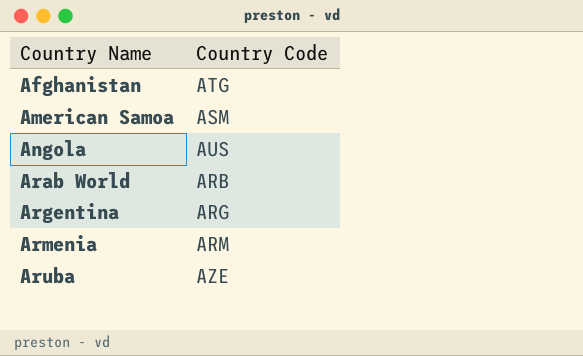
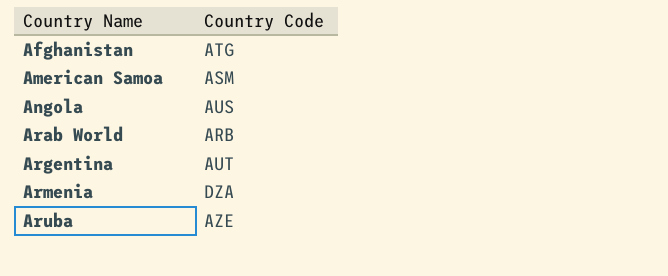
Argentina | Country Code: ARG -> AUT
Armenia | Country Code: ARM -> DZA

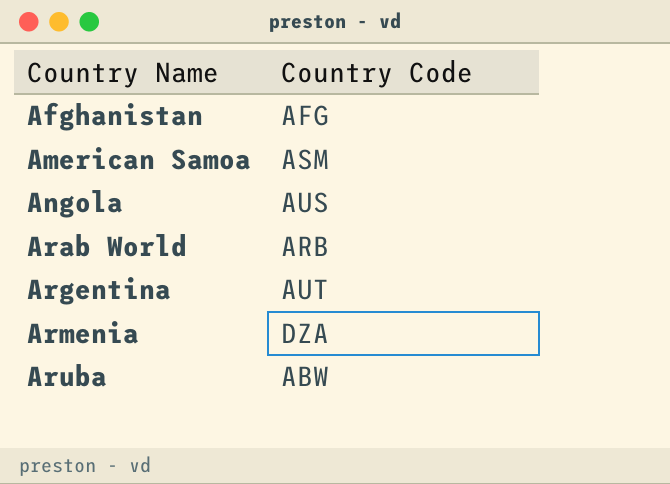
Afghanistan | Country Code: ATG -> AFG
Aruba | Country Code: AZE -> ABW

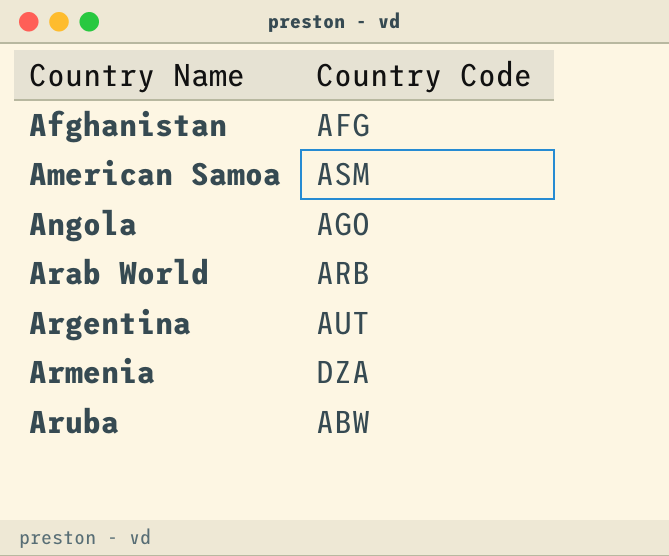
Angola | Country Code: AUS -> AGO

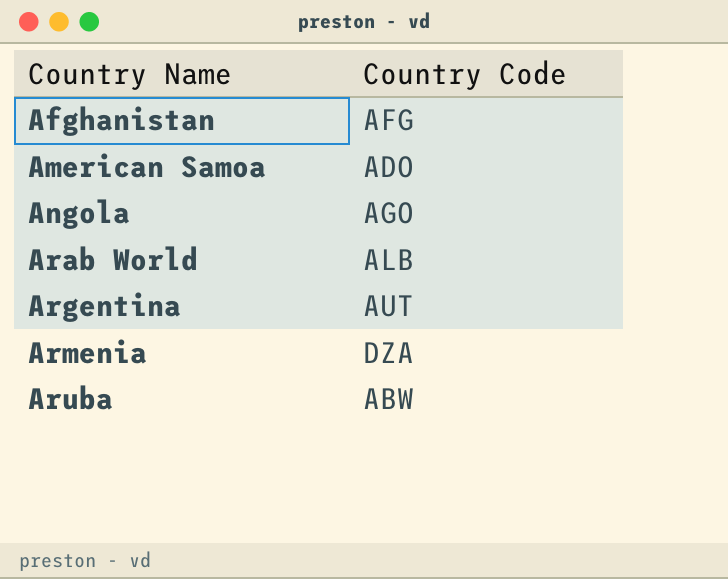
American Samoa | Country Code: ASM -> ADO
Arab World | Country Code: ARB -> ALB

